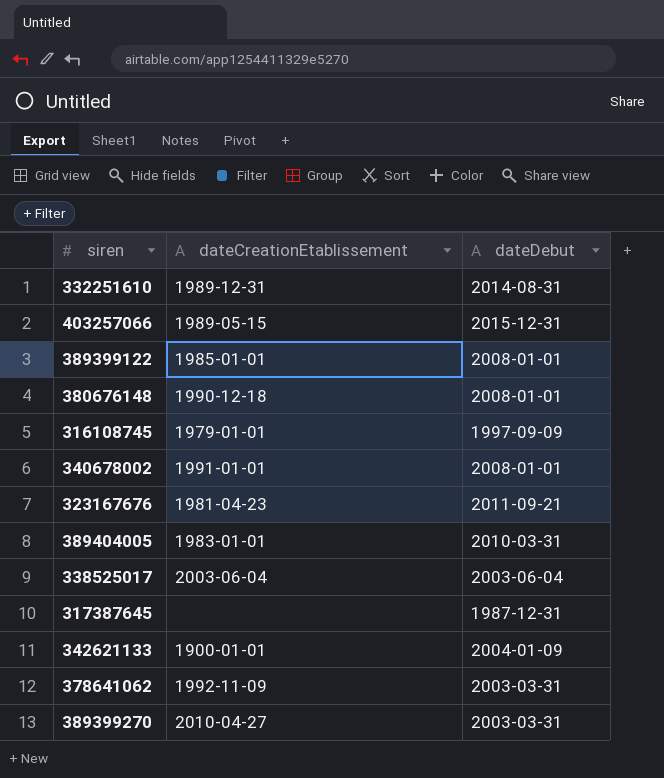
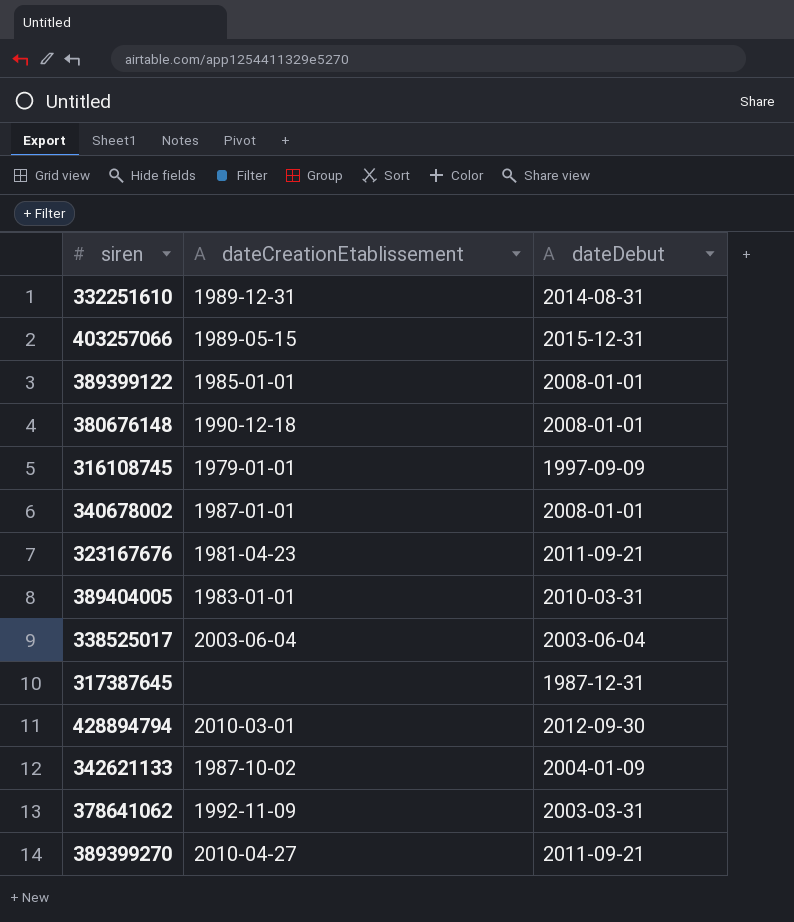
340678002 | dateCreationEtablissement: 1991-01-01 -> 1987-01-01
row 428894794: none -> 2010-03-01 | 2012-09-30
342621133 | dateCreationEtablissement: 1900-01-01 -> 1987-10-02
389399270 | dateDebut: 2003-03-31 -> 2011-09-21

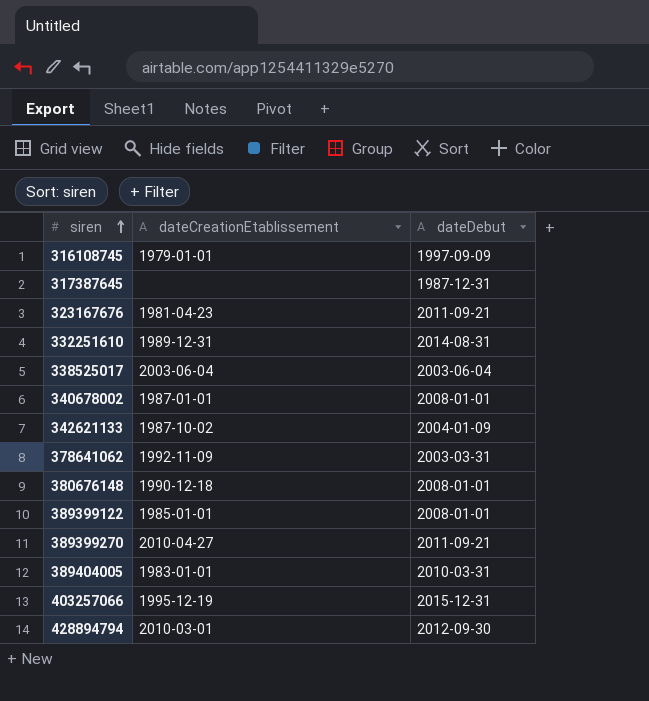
row order: none -> siren ascending
403257066 | dateCreationEtablissement: 1989-05-15 -> 1995-12-19

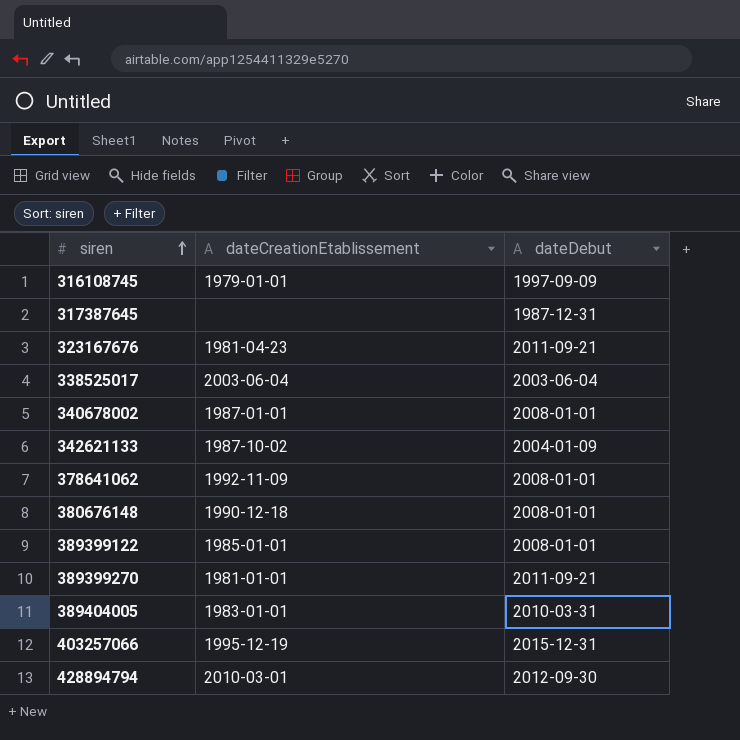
row 332251610: 1989-12-31 | 2014-08-31 -> none
378641062 | dateDebut: 2003-03-31 -> 2008-01-01
389399270 | dateCreationEtablissement: 2010-04-27 -> 1981-01-01

